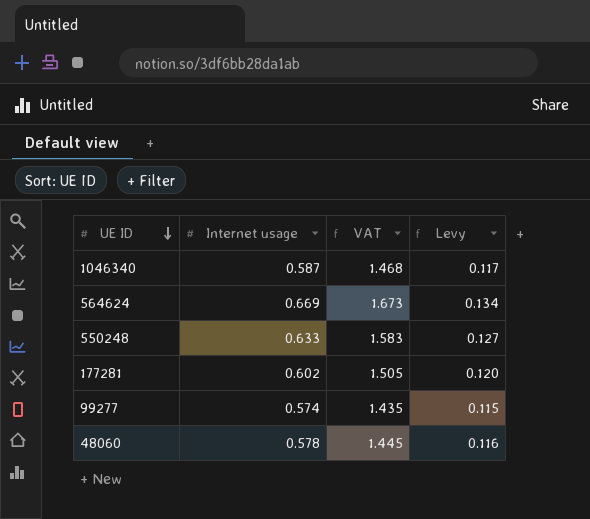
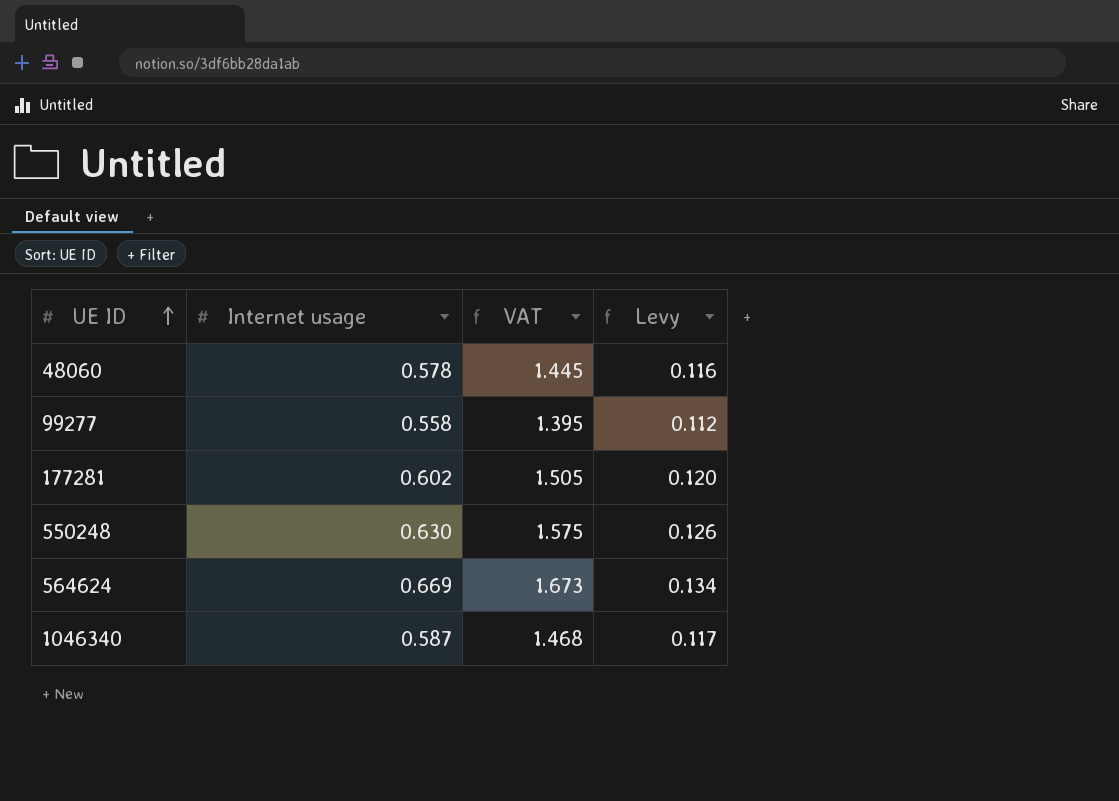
row order: UE ID descending -> UE ID ascending
99277 | Internet usage: 0.574 -> 0.558
99277 | VAT: 1.435 -> 1.395
99277 | Levy: 0.115 -> 0.112
550248 | Internet usage: 0.633 -> 0.630
550248 | VAT: 1.583 -> 1.575
550248 | Levy: 0.127 -> 0.126

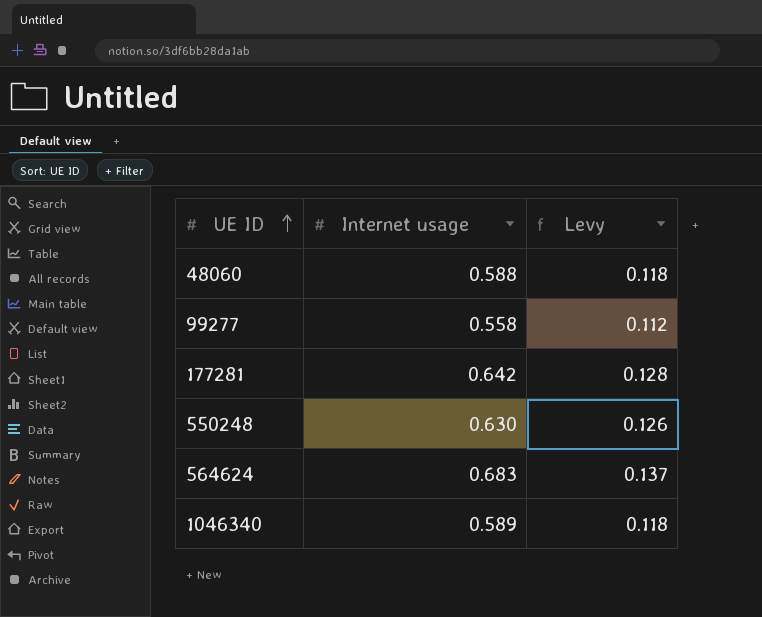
column VAT | formula: [Internet usage] * 2.5 -> none
48060 | Internet usage: 0.578 -> 0.588
48060 | Levy: 0.116 -> 0.118
177281 | Internet usage: 0.602 -> 0.642
177281 | Levy: 0.120 -> 0.128
564624 | Internet usage: 0.669 -> 0.683
564624 | Levy: 0.134 -> 0.137
1046340 | Internet usage: 0.587 -> 0.589
1046340 | Levy: 0.117 -> 0.118

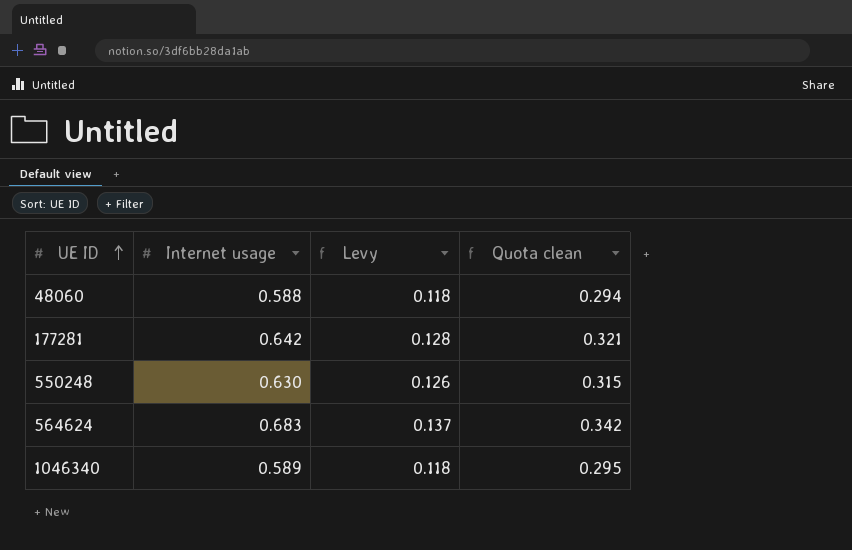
column Quota clean | formula: none -> [Internet usage] * 0.5
row 99277: 0.558 | 0.112 -> none

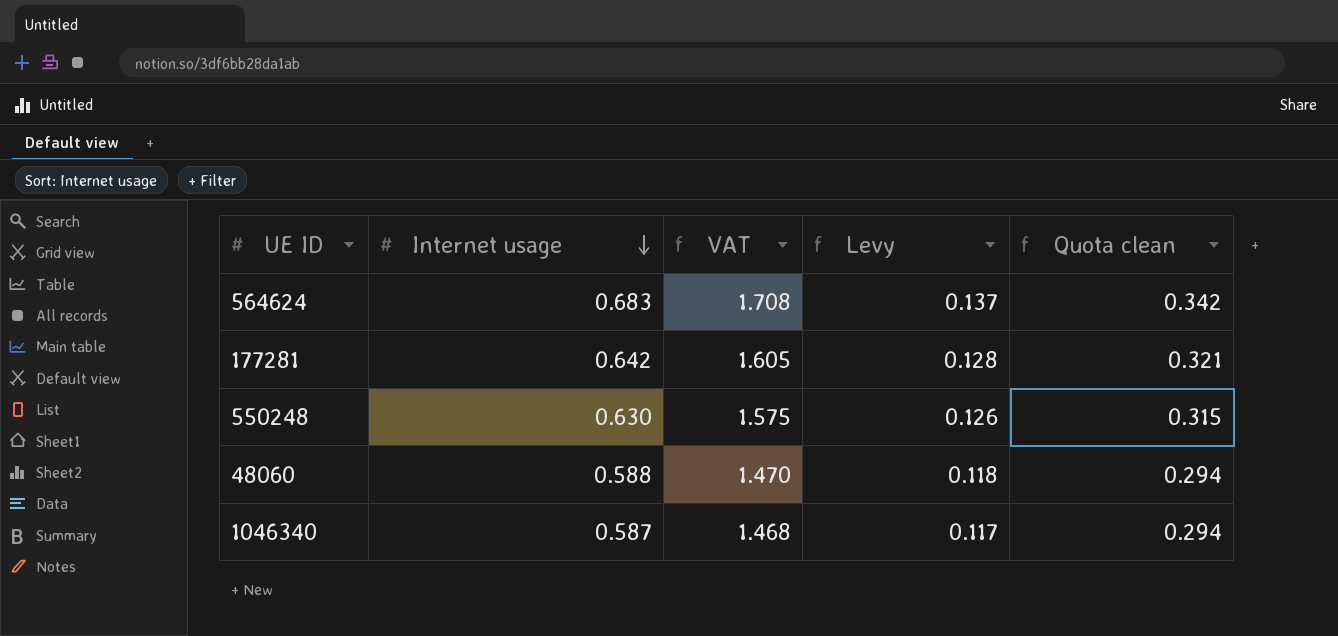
row order: UE ID ascending -> Internet usage descending
column VAT | formula: none -> [Internet usage] * 2.5
1046340 | Internet usage: 0.589 -> 0.587
1046340 | Levy: 0.118 -> 0.117
1046340 | Quota clean: 0.295 -> 0.294

